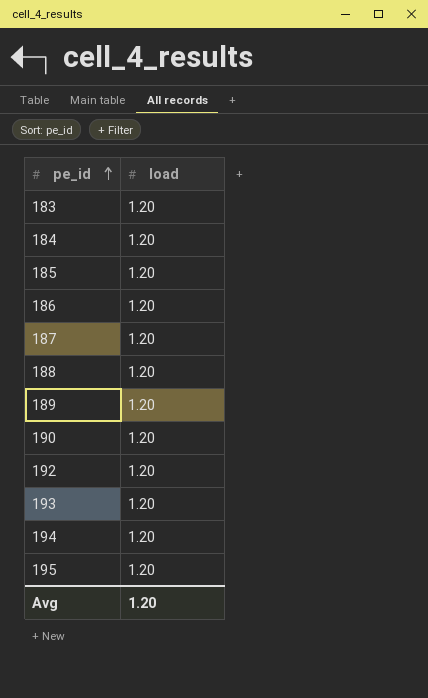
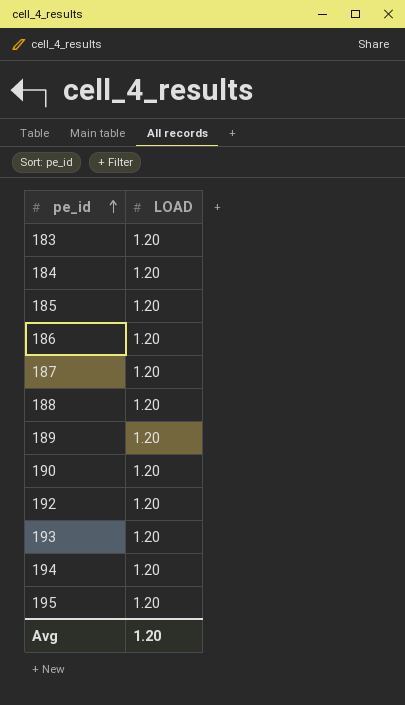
column name: load -> LOAD

